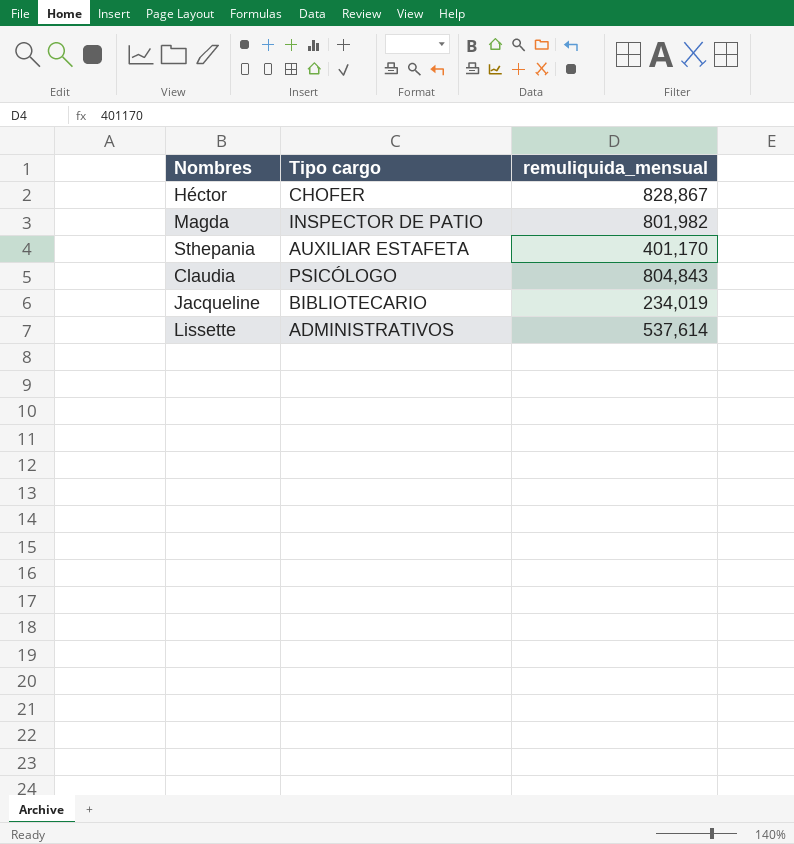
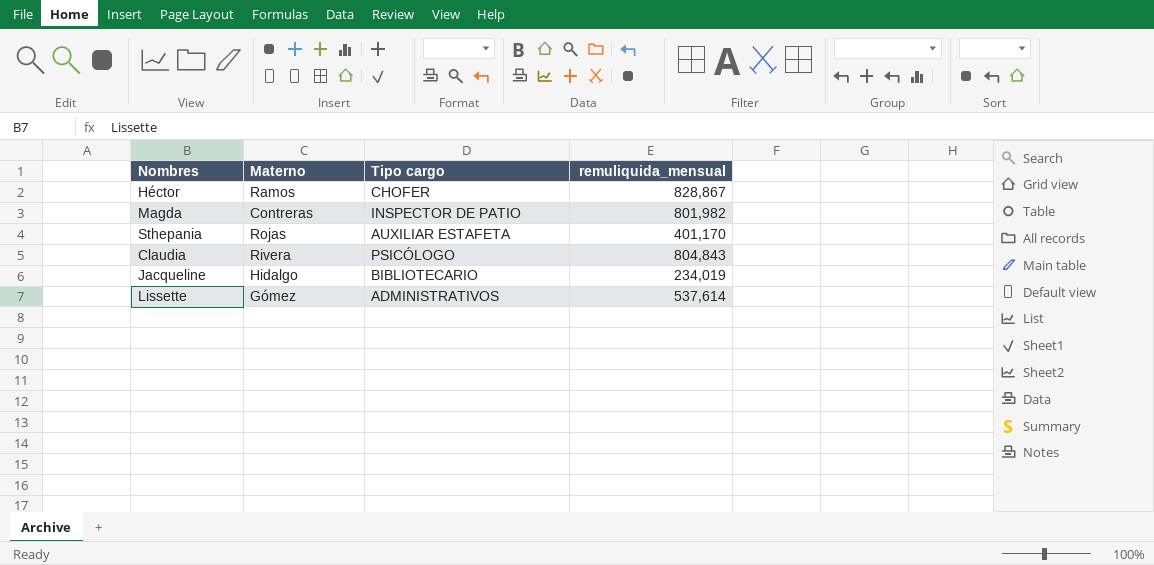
column Materno | position: none -> 2

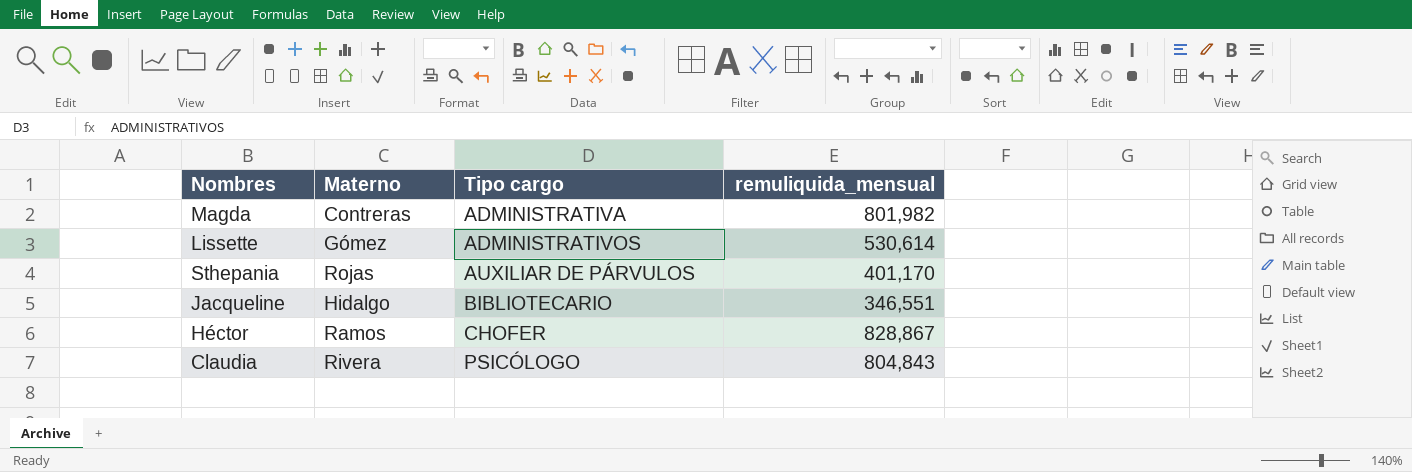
row order: none -> Tipo cargo ascending
Magda | Tipo cargo: INSPECTOR DE PATIO -> ADMINISTRATIVA
Lissette | remuliquida_mensual: 537,614 -> 530,614
Sthepania | Tipo cargo: AUXILIAR ESTAFETA -> AUXILIAR DE PÁRVULOS
Jacqueline | remuliquida_mensual: 234,019 -> 346,551

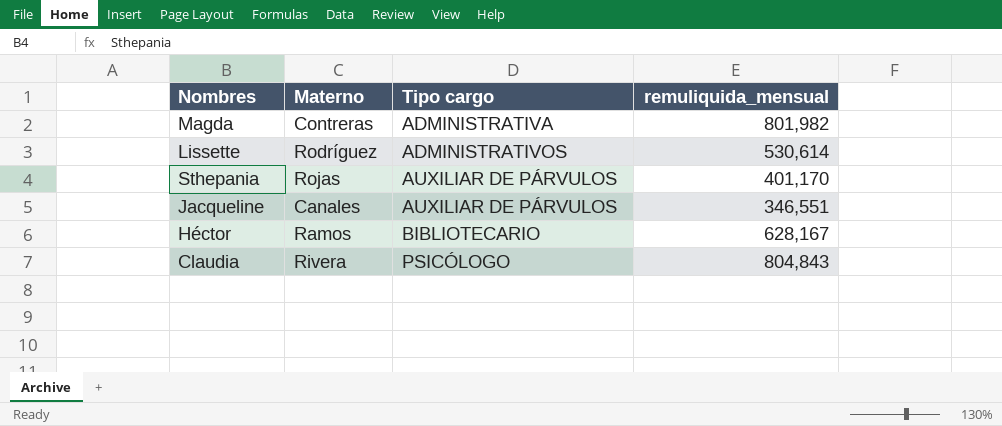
Lissette | Materno: Gómez -> Rodríguez
Jacqueline | Materno: Hidalgo -> Canales
Jacqueline | Tipo cargo: BIBLIOTECARIO -> AUXILIAR DE PÁRVULOS
Héctor | Tipo cargo: CHOFER -> BIBLIOTECARIO
Héctor | remuliquida_mensual: 828,867 -> 628,167

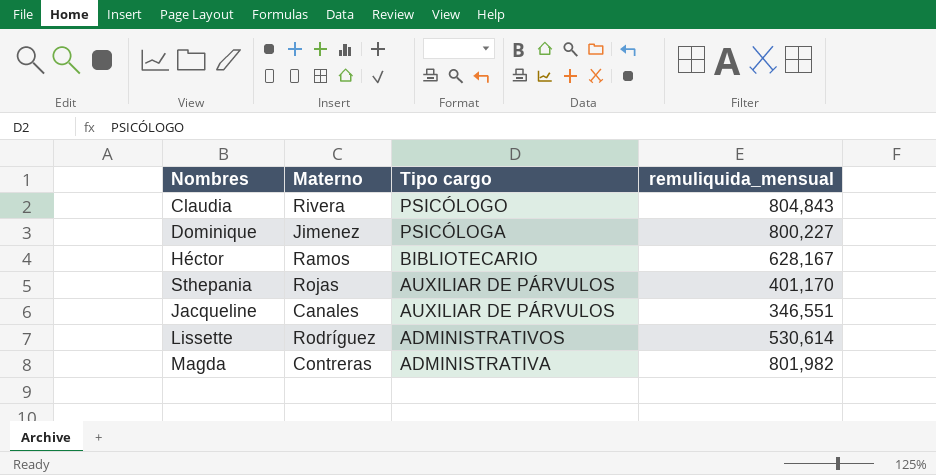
row order: Tipo cargo ascending -> Tipo cargo descending
row Dominique: none -> Jimenez | PSICÓLOGA | 800,227

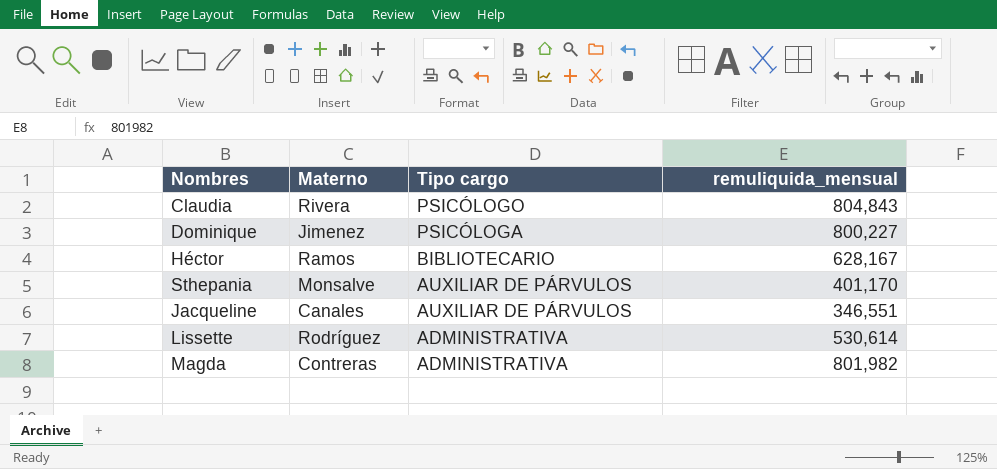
Sthepania | Materno: Rojas -> Monsalve
Lissette | Tipo cargo: ADMINISTRATIVOS -> ADMINISTRATIVA

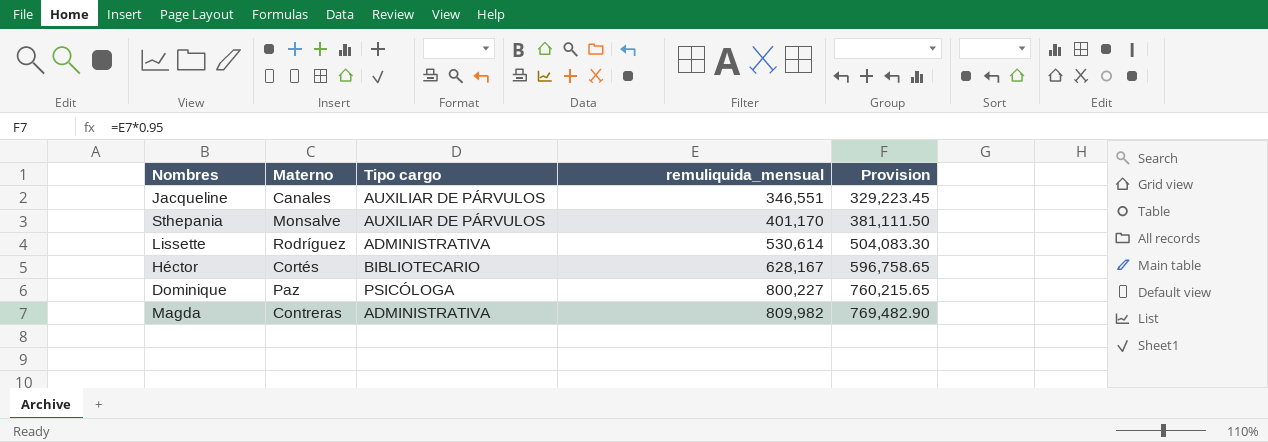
row order: Tipo cargo descending -> remuliquida_mensual ascending
column Provision | formula: none -> [remuliquida_mensual] * 0.95
row Claudia: Rivera | PSICÓLOGO | 804,843 -> none
Héctor | Materno: Ramos -> Cortés
Dominique | Materno: Jimenez -> Paz
Magda | remuliquida_mensual: 801,982 -> 809,982

